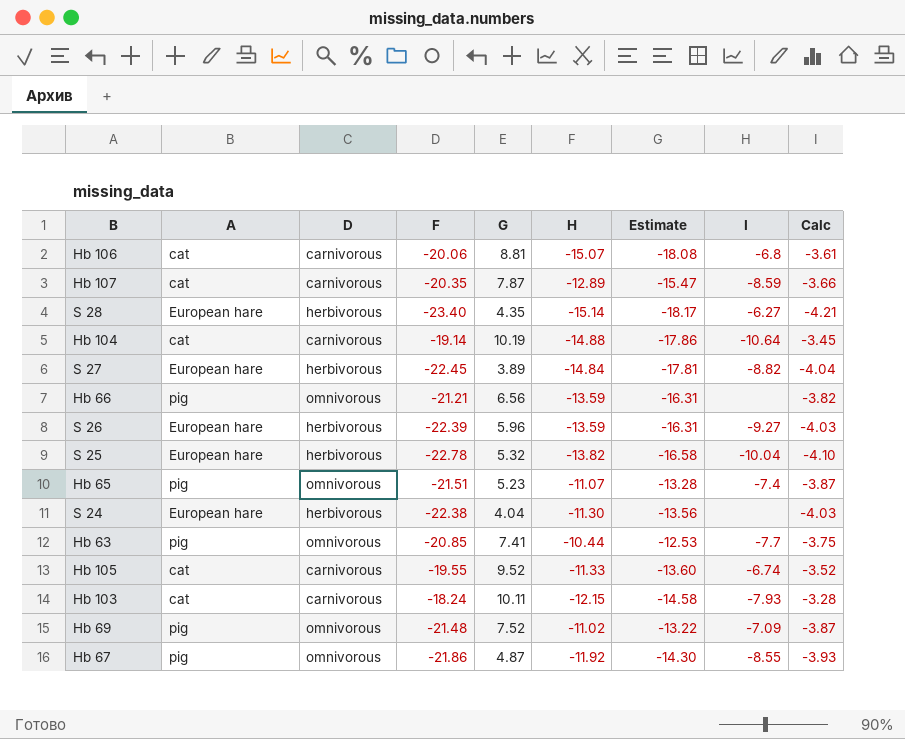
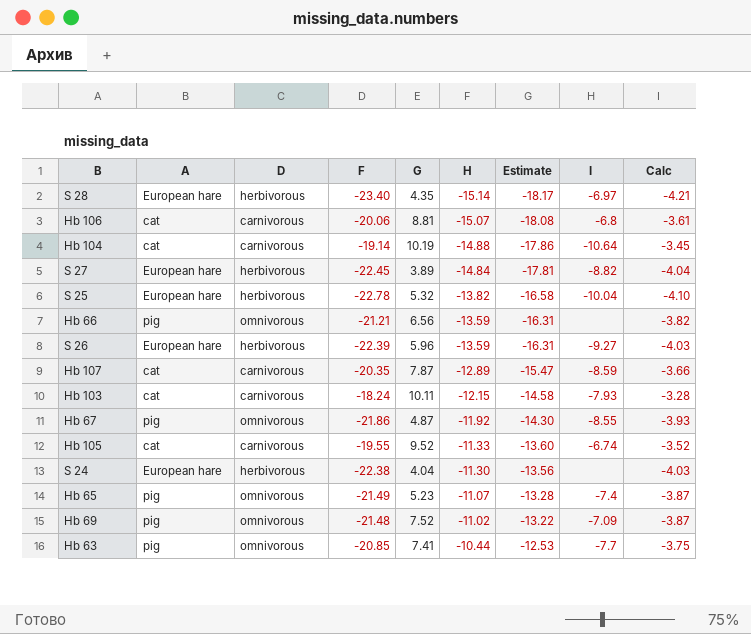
row order: none -> H ascending
S 28 | I: -6.27 -> -6.97
Hb 65 | F: -21.51 -> -21.49

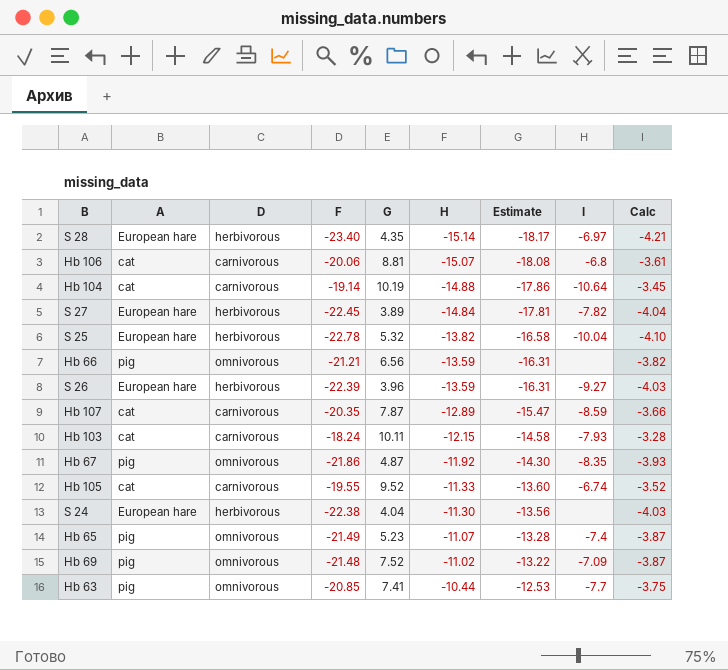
S 27 | I: -8.82 -> -7.82
S 26 | G: 5.96 -> 3.96
Hb 67 | I: -8.55 -> -8.35

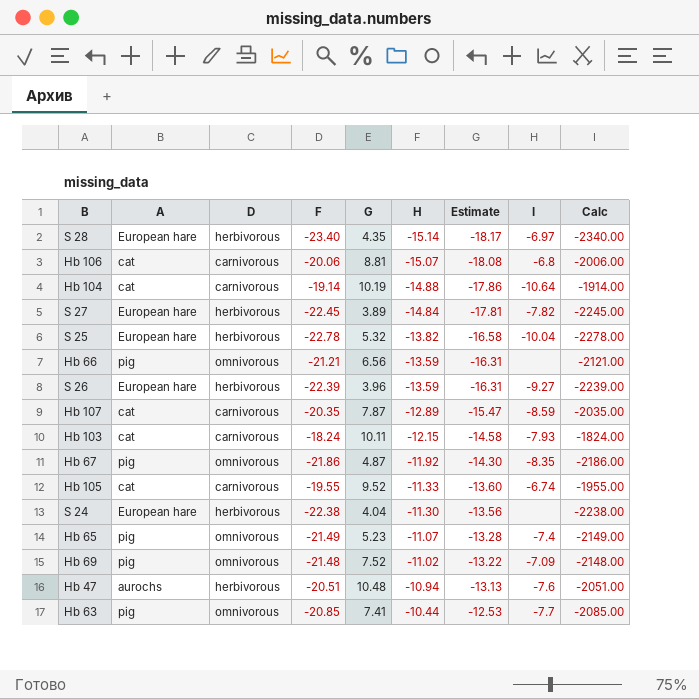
column Calc | formula: [F] * 0.18 -> [F] * 100
row Hb 47: none -> aurochs | herbivorous | -20.51 | 10.48 | -10.94 | -13.13 | -7.6 | -2051.00

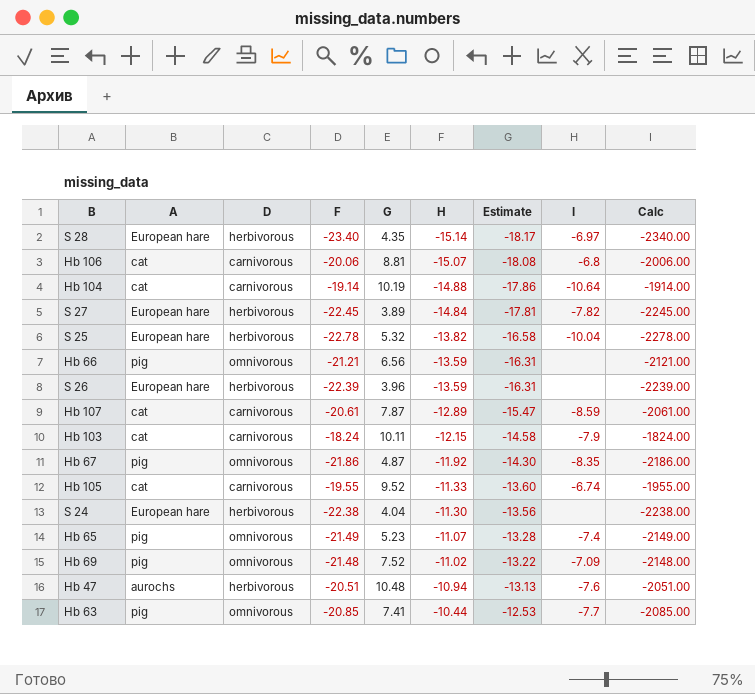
S 26 | I: -9.27 -> none
Hb 107 | F: -20.35 -> -20.61
Hb 107 | Calc: -2035.00 -> -2061.00
Hb 103 | I: -7.93 -> -7.9

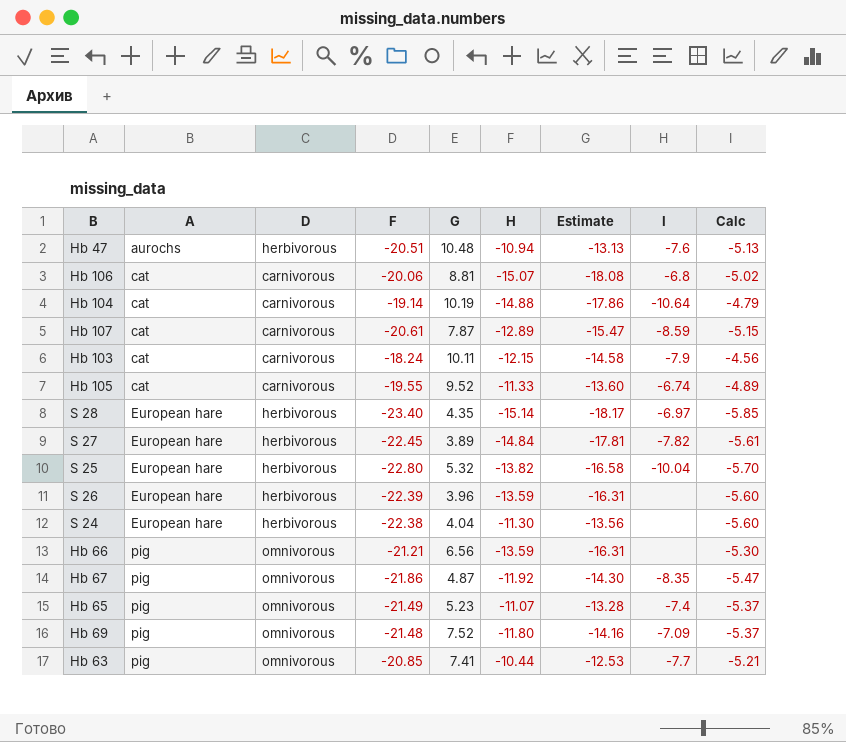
row order: H ascending -> A ascending
column Calc | formula: [F] * 100 -> [F] * 0.25
S 25 | F: -22.78 -> -22.80
Hb 69 | H: -11.02 -> -11.80
Hb 69 | Estimate: -13.22 -> -14.16

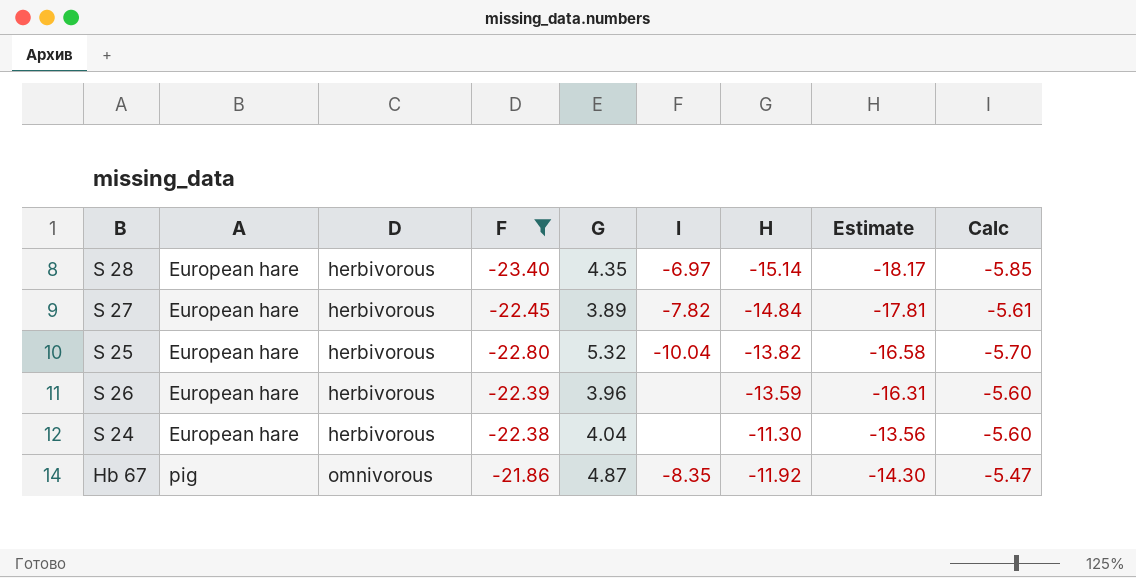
filter: none -> F <= -21.86
column I | position: 8 -> 6

